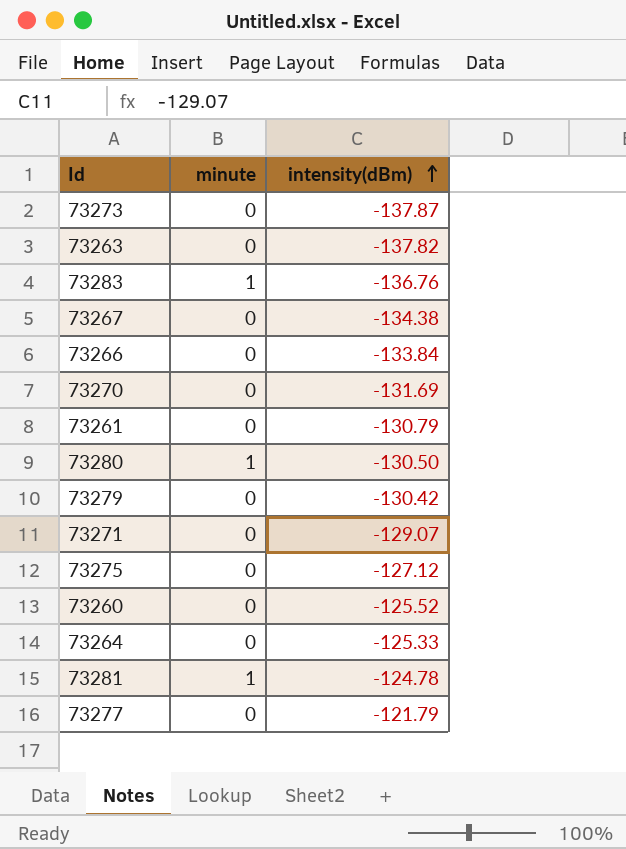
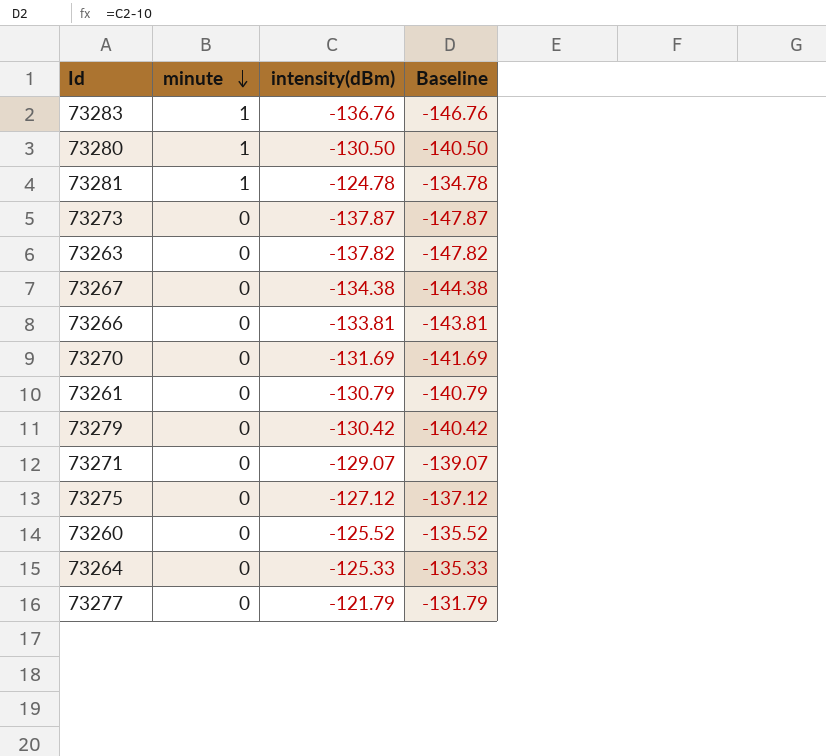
row order: intensity(dBm) ascending -> minute descending
column Baseline | formula: none -> [intensity(dBm)] - 10
73266 | intensity(dBm): -133.84 -> -133.81

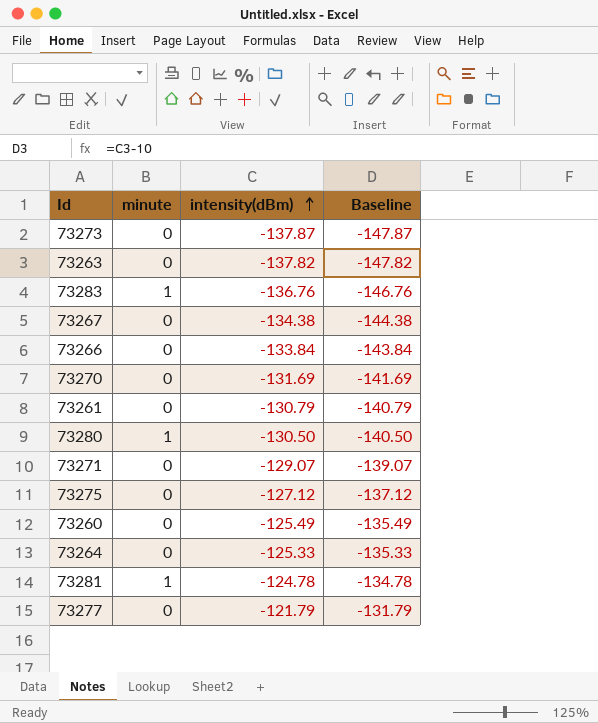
row order: minute descending -> intensity(dBm) ascending
row 73279: 0 | -130.42 | -140.42 -> none
73266 | intensity(dBm): -133.81 -> -133.84
73266 | Baseline: -143.81 -> -143.84
73260 | intensity(dBm): -125.52 -> -125.49
73260 | Baseline: -135.52 -> -135.49

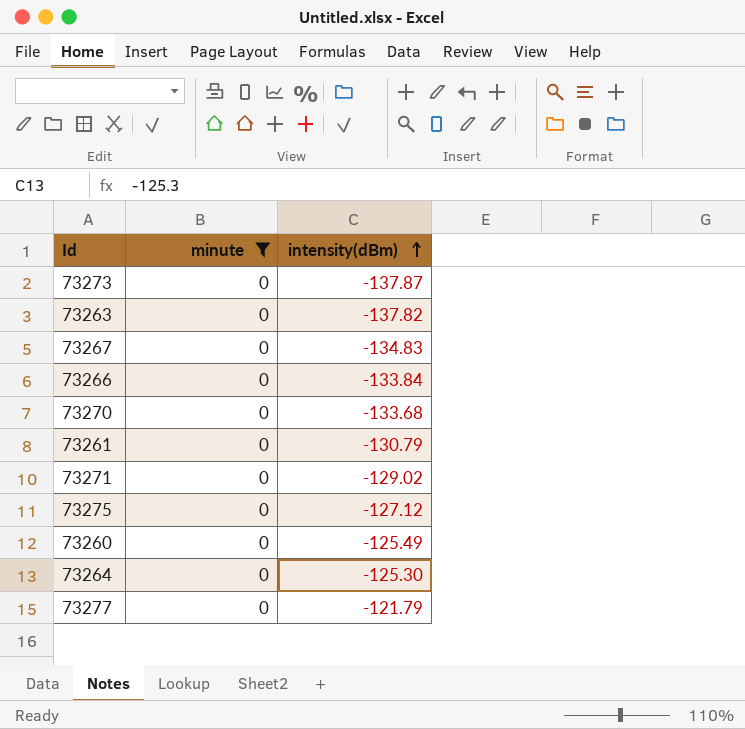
filter: none -> minute = 0
column Baseline | formula: [intensity(dBm)] - 10 -> none
73267 | intensity(dBm): -134.38 -> -134.83
73270 | intensity(dBm): -131.69 -> -133.68
73271 | intensity(dBm): -129.07 -> -129.02
73264 | intensity(dBm): -125.33 -> -125.30

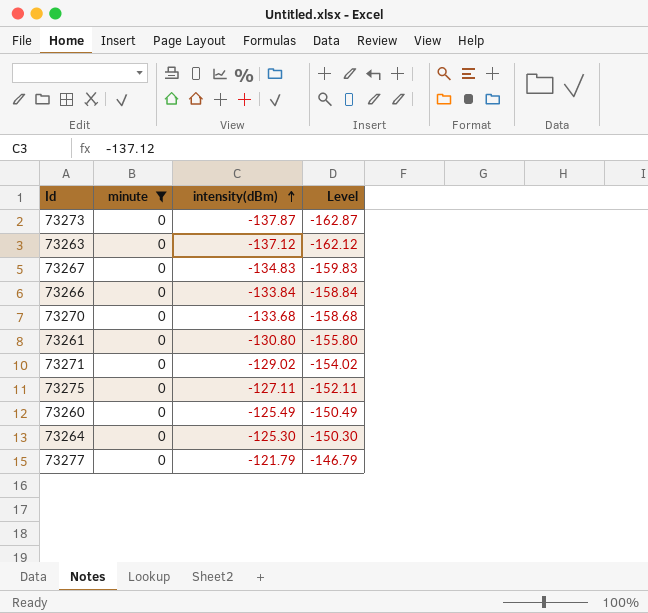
column Level | formula: none -> [intensity(dBm)] - 25
73263 | intensity(dBm): -137.82 -> -137.12
73261 | intensity(dBm): -130.79 -> -130.80
73275 | intensity(dBm): -127.12 -> -127.11

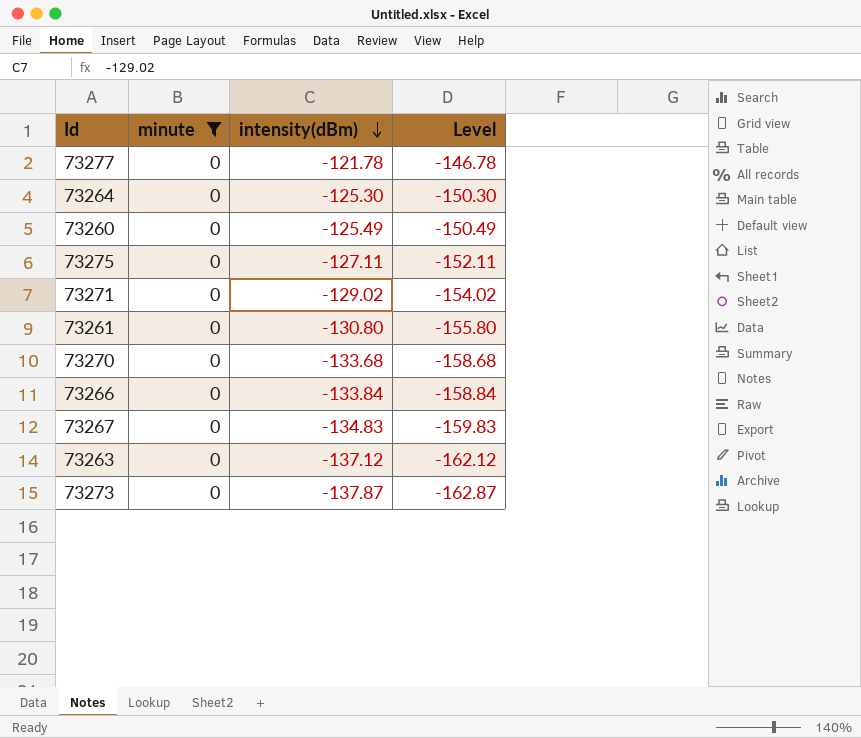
row order: intensity(dBm) ascending -> intensity(dBm) descending
73277 | intensity(dBm): -121.79 -> -121.78
73277 | Level: -146.79 -> -146.78

